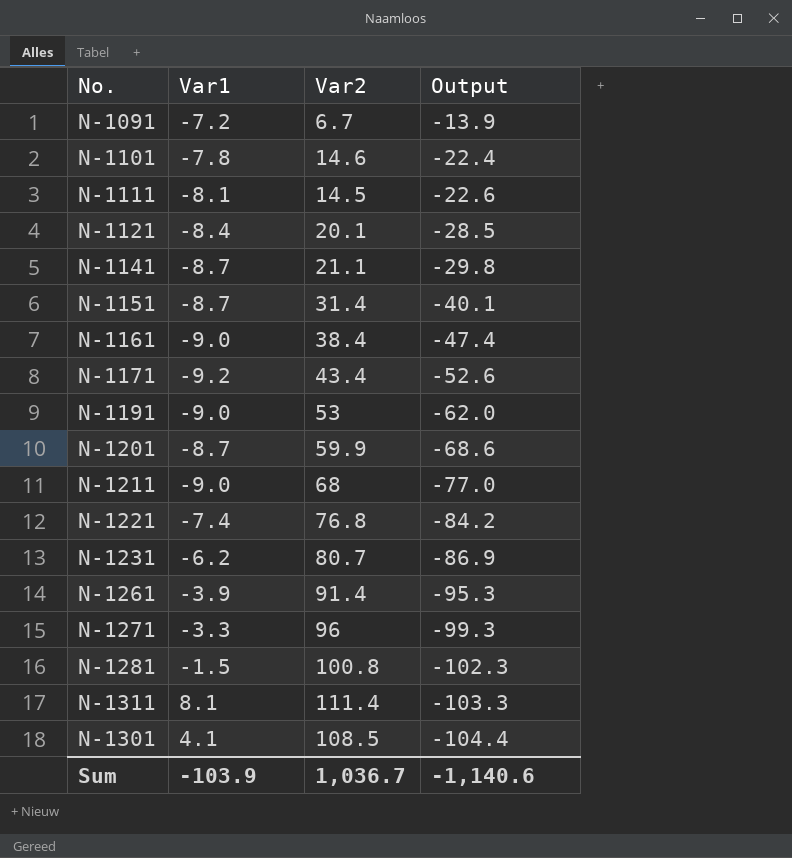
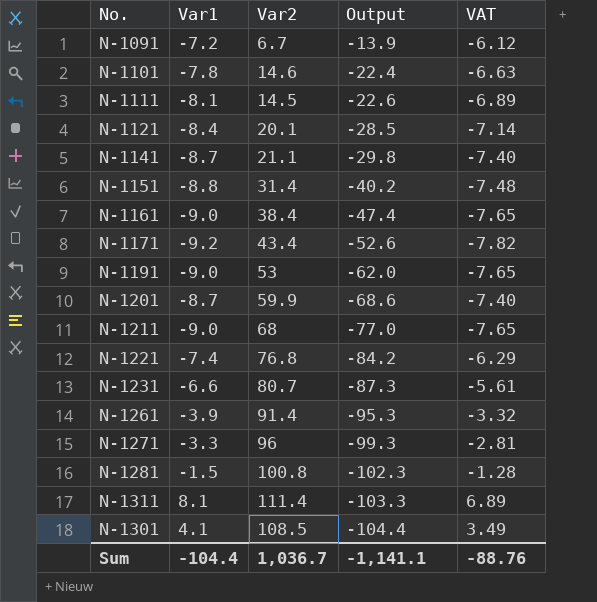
column VAT | formula: none -> [Var1] * 0.85
N-1151 | Var1: -8.7 -> -8.8
N-1151 | Output: -40.1 -> -40.2
N-1231 | Var1: -6.2 -> -6.6
N-1231 | Output: -86.9 -> -87.3
Sum | Var1: -103.9 -> -104.4
Sum | Output: -1,140.6 -> -1,141.1

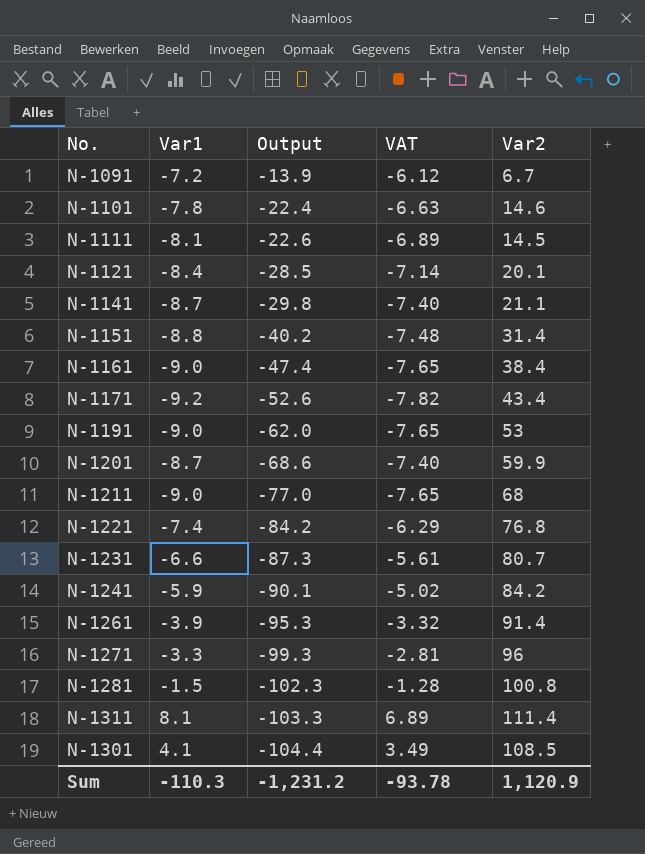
column Var2 | position: 3 -> 5
row N-1241: none -> -5.9 | -90.1 | -5.02 | 84.2
Sum | Var1: -104.4 -> -110.3
Sum | Output: -1,141.1 -> -1,231.2
Sum | VAT: -88.76 -> -93.78
Sum | Var2: 1,036.7 -> 1,120.9

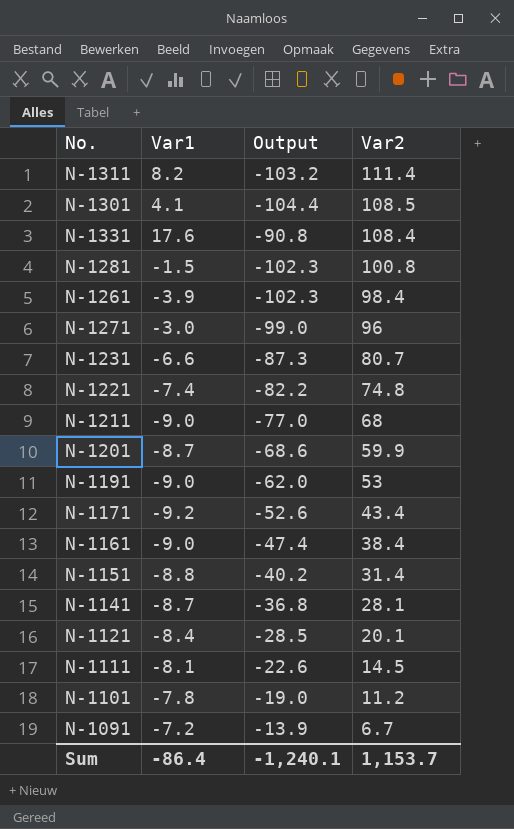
row order: Output descending -> Var2 descending
column VAT | formula: [Var1] * 0.85 -> none
row N-1241: -5.9 | -90.1 | -5.02 | 84.2 -> none
N-1311 | Var1: 8.1 -> 8.2
N-1311 | Output: -103.3 -> -103.2
row N-1331: none -> 17.6 | -90.8 | 108.4
N-1261 | Output: -95.3 -> -102.3
N-1261 | Var2: 91.4 -> 98.4
N-1271 | Var1: -3.3 -> -3.0
N-1271 | Output: -99.3 -> -99.0
N-1221 | Output: -84.2 -> -82.2
N-1221 | Var2: 76.8 -> 74.8
N-1141 | Output: -29.8 -> -36.8
N-1141 | Var2: 21.1 -> 28.1
N-1101 | Output: -22.4 -> -19.0
N-1101 | Var2: 14.6 -> 11.2
Sum | Var1: -110.3 -> -86.4
Sum | Output: -1,231.2 -> -1,240.1
Sum | Var2: 1,120.9 -> 1,153.7

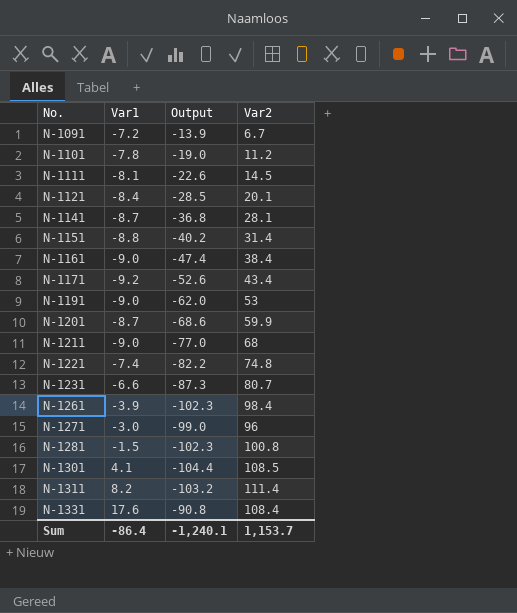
row order: Var2 descending -> No. ascending

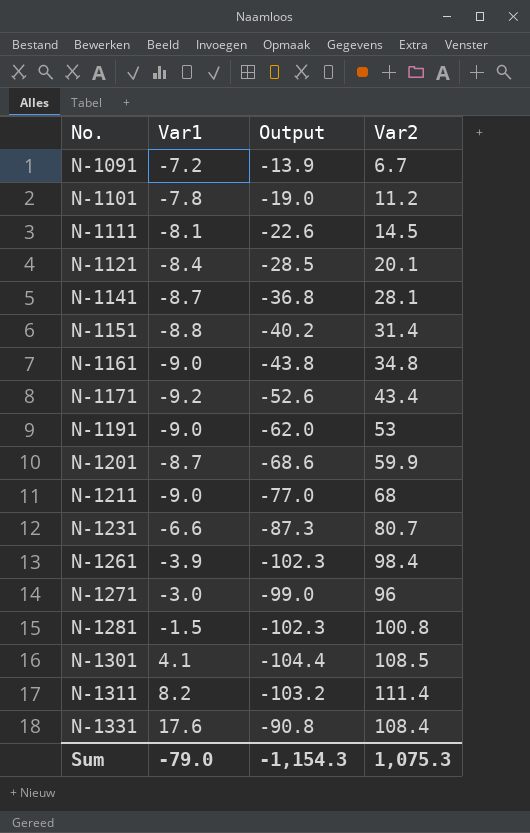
row N-1221: -7.4 | -82.2 | 74.8 -> none
N-1161 | Output: -47.4 -> -43.8
N-1161 | Var2: 38.4 -> 34.8
Sum | Var1: -86.4 -> -79.0
Sum | Output: -1,240.1 -> -1,154.3
Sum | Var2: 1,153.7 -> 1,075.3

